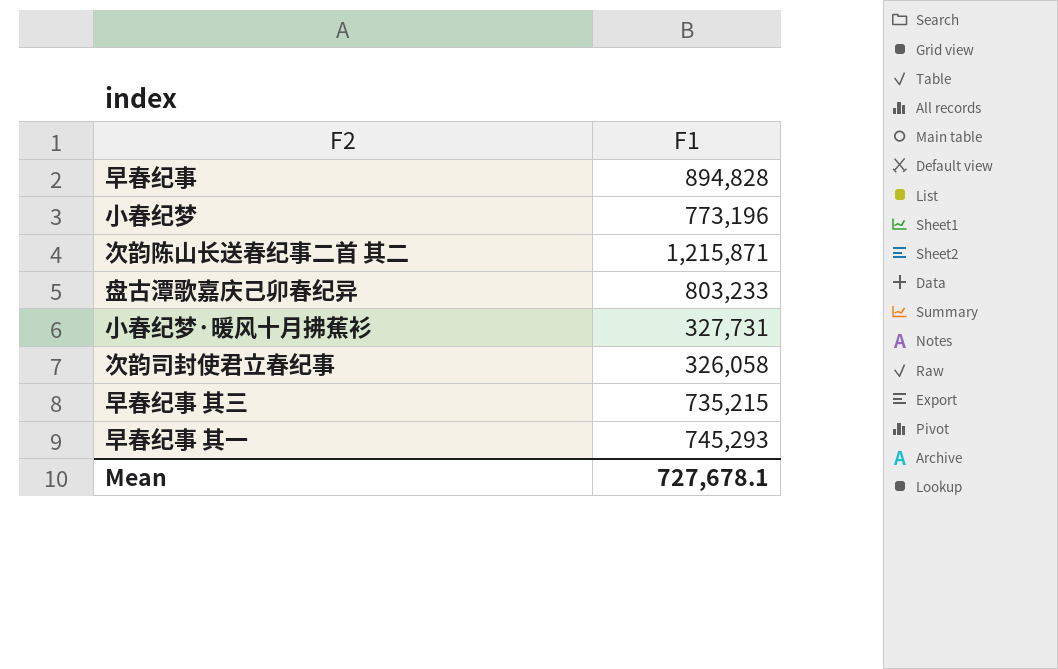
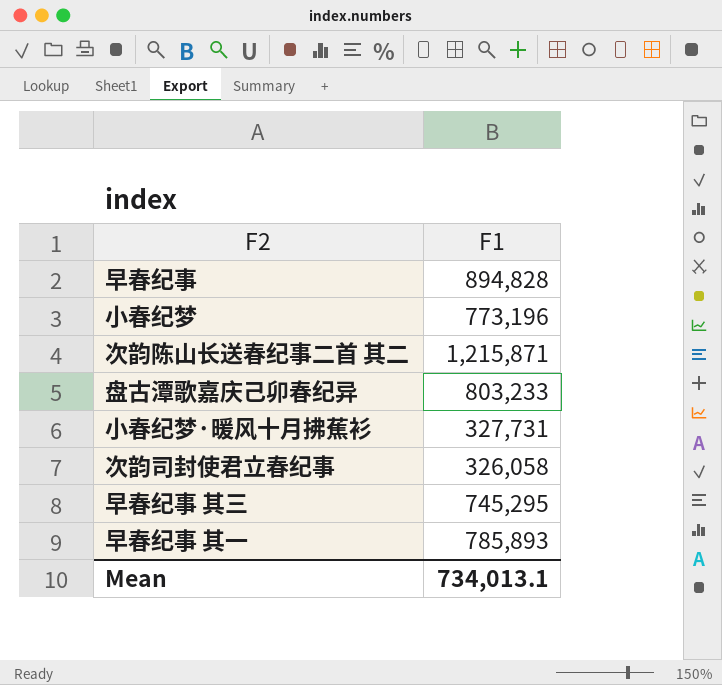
早春纪事 其三 | F1: 735,215 -> 745,295
早春纪事 其一 | F1: 745,293 -> 785,893
Mean | F1: 727,678.1 -> 734,013.1

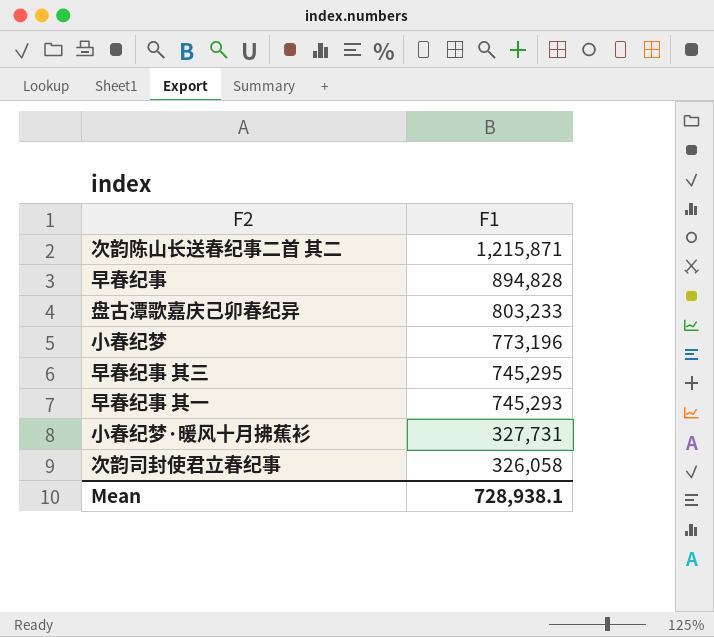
row order: none -> F1 descending
早春纪事 其一 | F1: 785,893 -> 745,293
Mean | F1: 734,013.1 -> 728,938.1

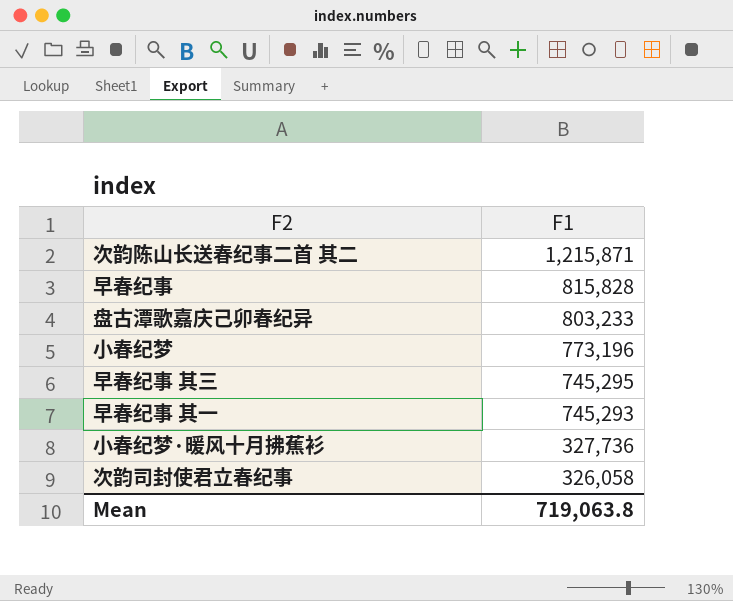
早春纪事 | F1: 894,828 -> 815,828
小春纪梦·暖风十月拂蕉衫 | F1: 327,731 -> 327,736
Mean | F1: 728,938.1 -> 719,063.8

